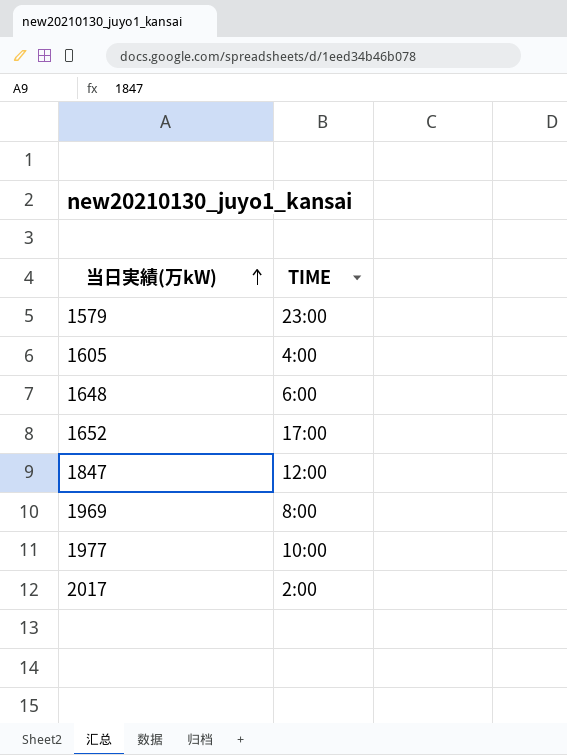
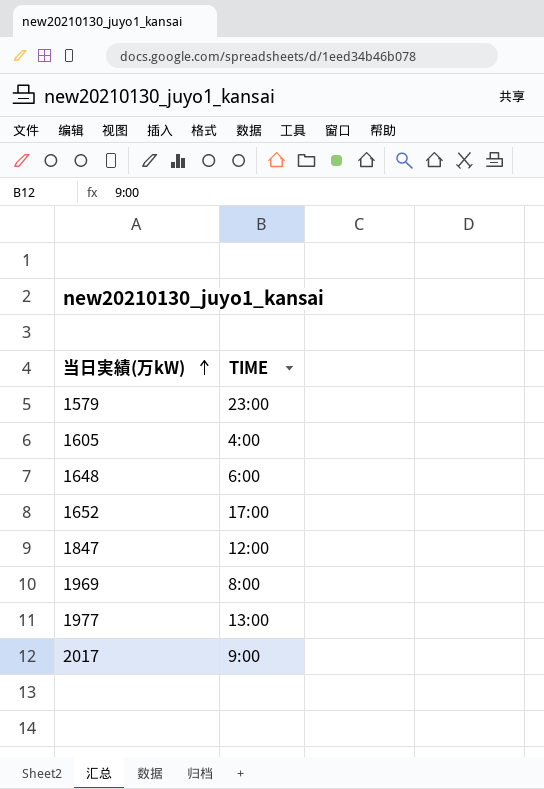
1977 | TIME: 10:00 -> 13:00
2017 | TIME: 2:00 -> 9:00

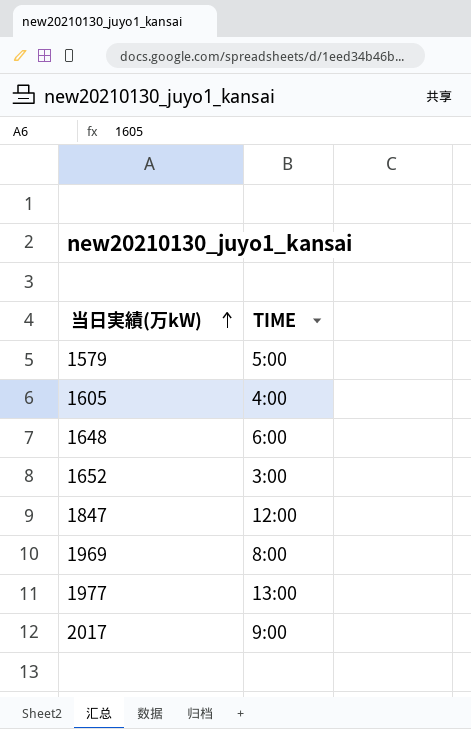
1579 | TIME: 23:00 -> 5:00
1652 | TIME: 17:00 -> 3:00

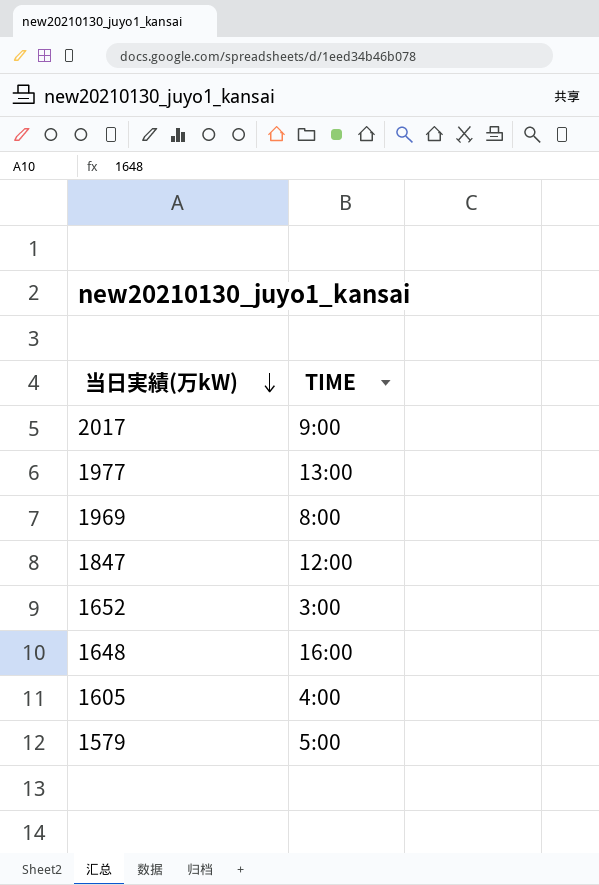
row order: 当日実績(万kW) ascending -> 当日実績(万kW) descending
1648 | TIME: 6:00 -> 16:00

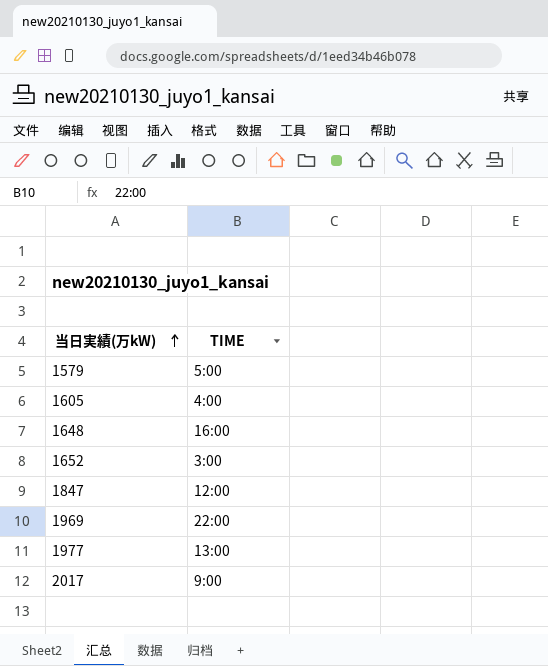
row order: 当日実績(万kW) descending -> 当日実績(万kW) ascending
1969 | TIME: 8:00 -> 22:00

